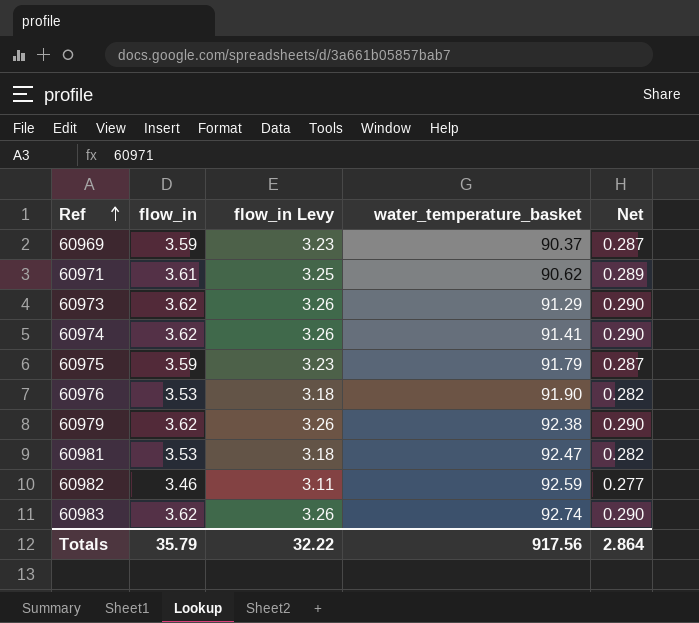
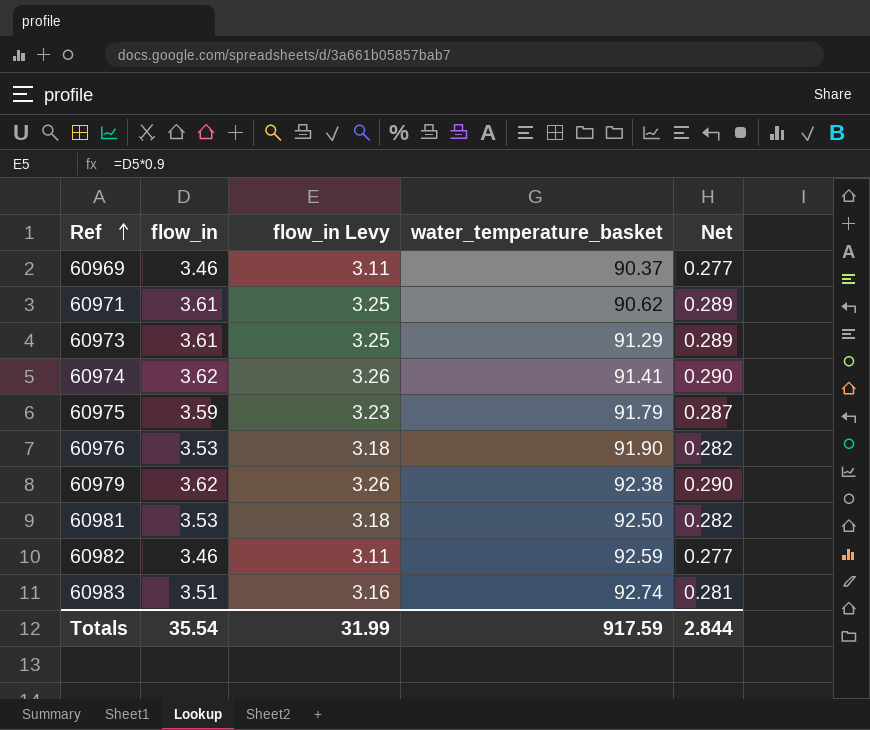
60969 | flow_in: 3.59 -> 3.46
60969 | flow_in Levy: 3.23 -> 3.11
60969 | Net: 0.287 -> 0.277
60973 | flow_in: 3.62 -> 3.61
60973 | flow_in Levy: 3.26 -> 3.25
60973 | Net: 0.290 -> 0.289
60981 | water_temperature_basket: 92.47 -> 92.50
60983 | flow_in: 3.62 -> 3.51
60983 | flow_in Levy: 3.26 -> 3.16
60983 | Net: 0.290 -> 0.281
Totals | flow_in: 35.79 -> 35.54
Totals | flow_in Levy: 32.22 -> 31.99
Totals | water_temperature_basket: 917.56 -> 917.59
Totals | Net: 2.864 -> 2.844

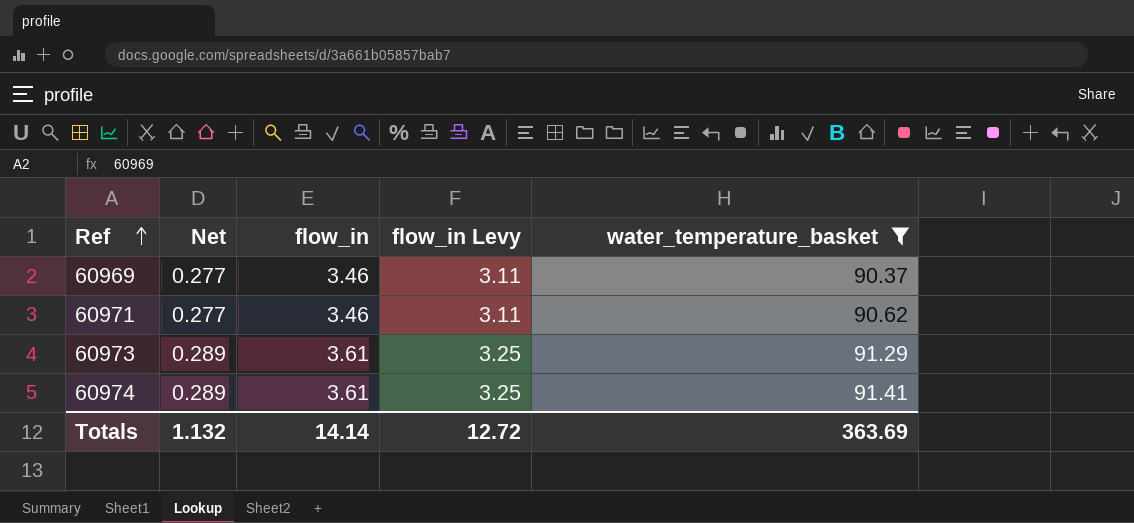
filter: none -> water_temperature_basket <= 91.41
column Net | position: 5 -> 2
60971 | Net: 0.289 -> 0.277
60971 | flow_in: 3.61 -> 3.46
60971 | flow_in Levy: 3.25 -> 3.11
60974 | Net: 0.290 -> 0.289
60974 | flow_in: 3.62 -> 3.61
60974 | flow_in Levy: 3.26 -> 3.25
Totals | Net: 2.844 -> 1.132
Totals | flow_in: 35.54 -> 14.14
Totals | flow_in Levy: 31.99 -> 12.72
Totals | water_temperature_basket: 917.59 -> 363.69

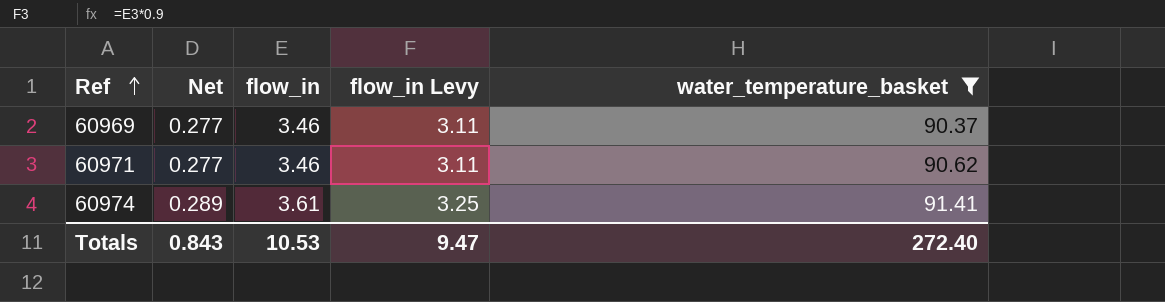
row 60973: 0.289 | 3.61 | 3.25 | 91.29 -> none
Totals | Net: 1.132 -> 0.843
Totals | flow_in: 14.14 -> 10.53
Totals | flow_in Levy: 12.72 -> 9.47
Totals | water_temperature_basket: 363.69 -> 272.40

